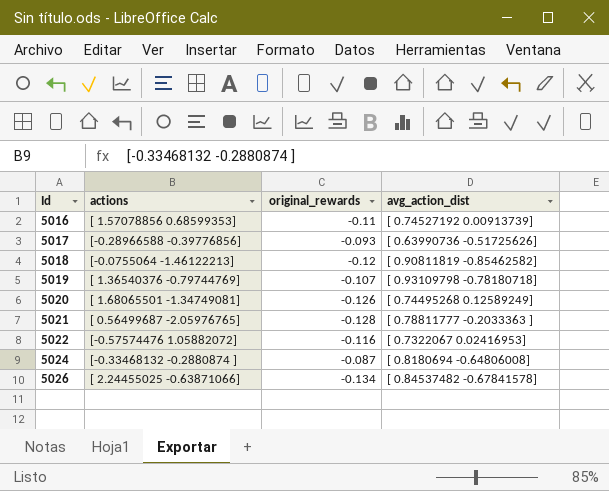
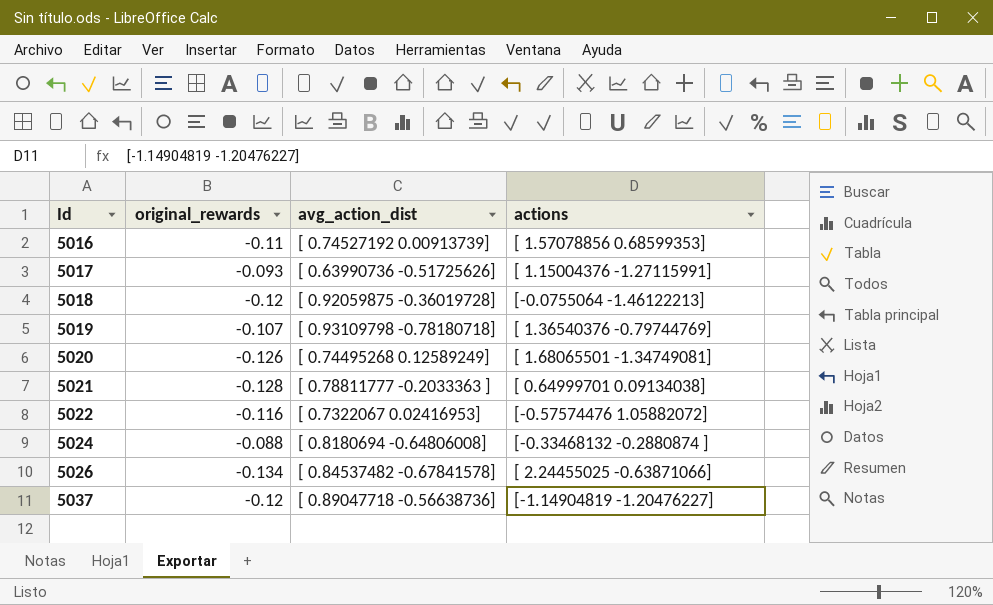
column actions | position: 2 -> 4
5017 | actions: [-0.28966588 -0.39776856] -> [ 1.15004376 -1.27115991]
5018 | avg_action_dist: [ 0.90811819 -0.85462582] -> [ 0.92059875 -0.36019728]
5021 | actions: [ 0.56499687 -2.05976765] -> [ 0.64999701 0.09134038]
5024 | original_rewards: -0.087 -> -0.088
row 5037: none -> -0.12 | [ 0.89047718 -0.56638736] | [-1.14904819 -1.20476227]

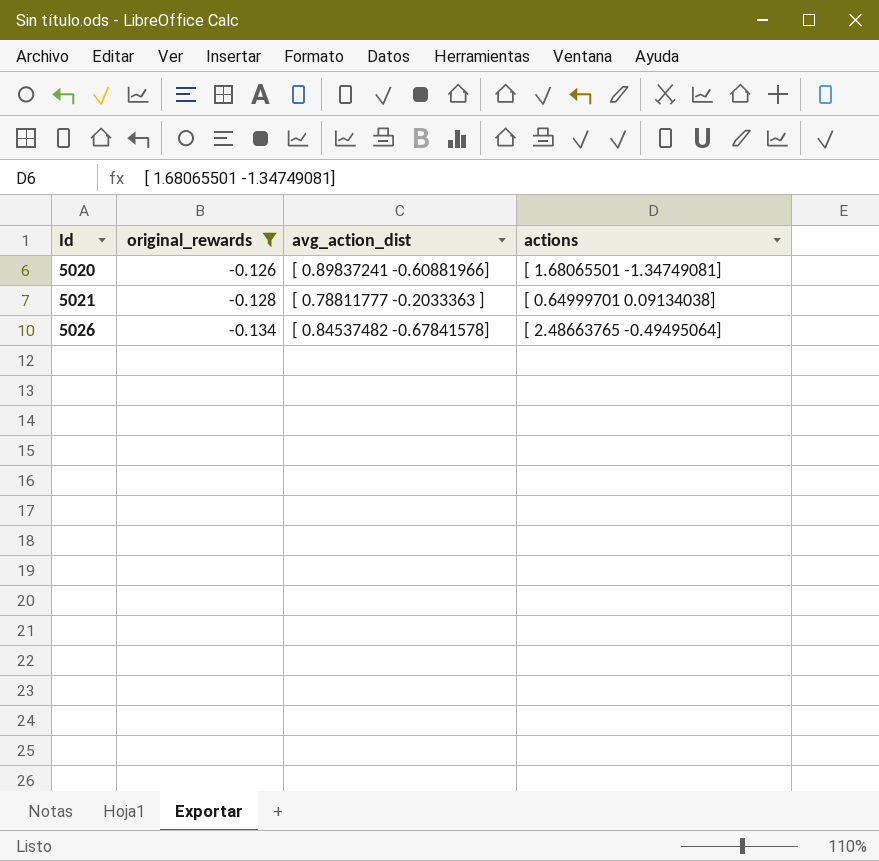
filter: none -> original_rewards <= -0.126
5020 | avg_action_dist: [ 0.74495268 0.12589249] -> [ 0.89837241 -0.60881966]
5026 | actions: [ 2.24455025 -0.63871066] -> [ 2.48663765 -0.49495064]

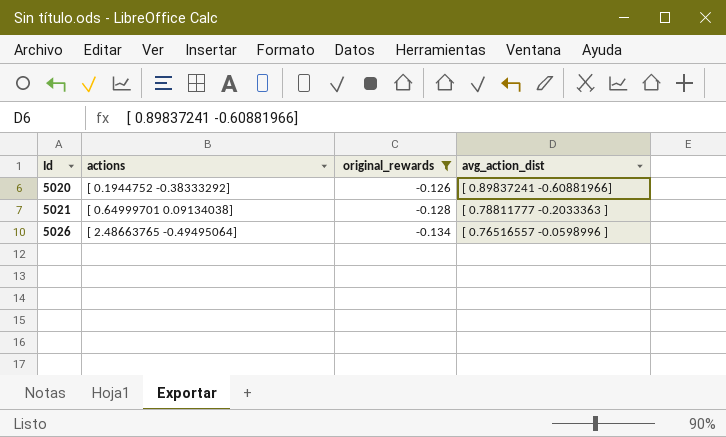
column actions | position: 4 -> 2
5020 | actions: [ 1.68065501 -1.34749081] -> [ 0.1944752 -0.38333292]
5026 | avg_action_dist: [ 0.84537482 -0.67841578] -> [ 0.76516557 -0.0598996 ]

